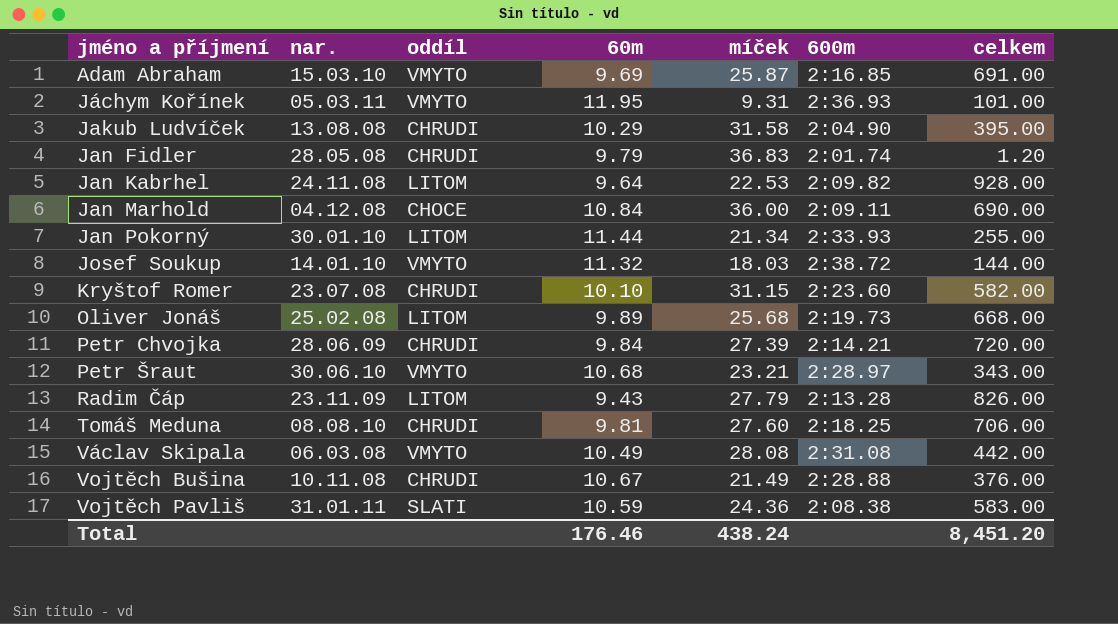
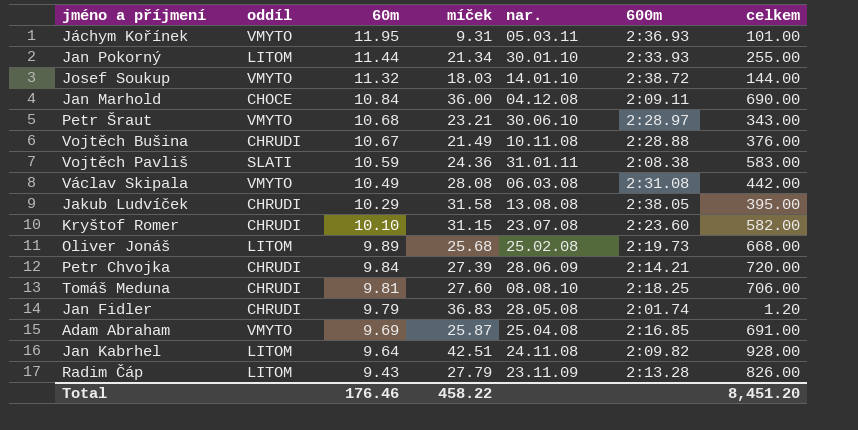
row order: jméno a příjmení ascending -> 60m descending
column nar. | position: 2 -> 5
Jakub Ludvíček | 600m: 2:04.90 -> 2:38.05
Adam Abraham | nar.: 15.03.10 -> 25.04.08
Jan Kabrhel | míček: 22.53 -> 42.51
Total | míček: 438.24 -> 458.22

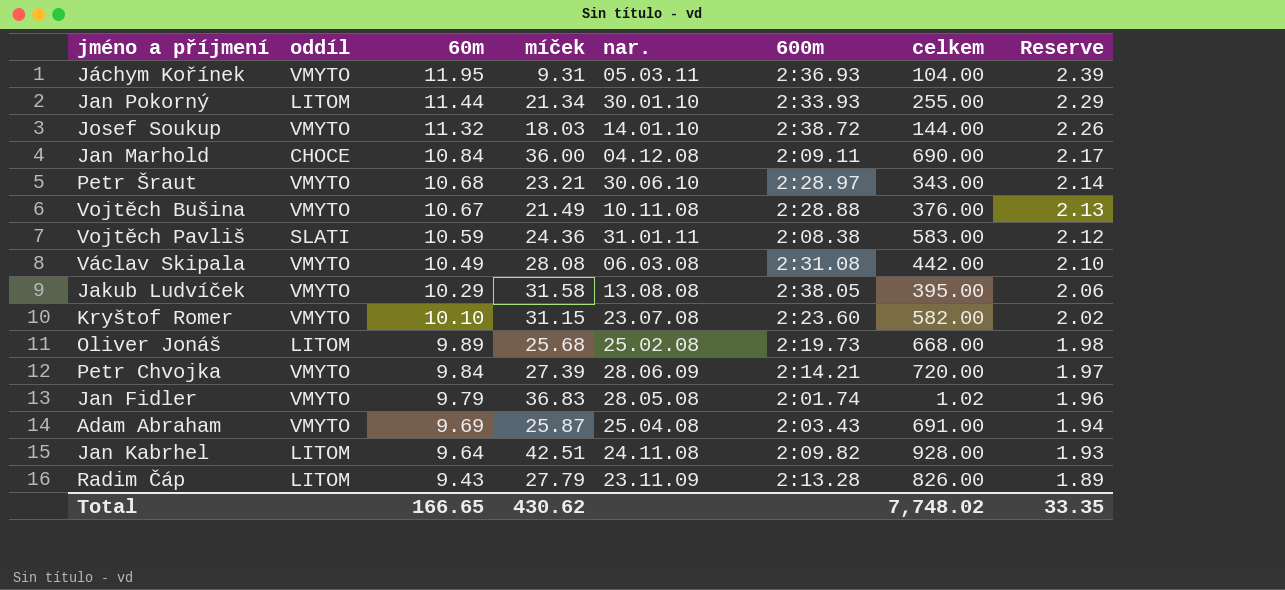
column Reserve | formula: none -> [60m] * 0.2
row Tomáš Meduna: CHRUDI | 9.81 | 27.60 | 08.08.10 | 2:18.25 | 706.00 -> none
Jáchym Kořínek | celkem: 101.00 -> 104.00
Vojtěch Bušina | oddíl: CHRUDI -> VMYTO
Jakub Ludvíček | oddíl: CHRUDI -> VMYTO
Kryštof Romer | oddíl: CHRUDI -> VMYTO
Petr Chvojka | oddíl: CHRUDI -> VMYTO
Jan Fidler | oddíl: CHRUDI -> VMYTO
Jan Fidler | celkem: 1.20 -> 1.02
Adam Abraham | 600m: 2:16.85 -> 2:03.43
Total | 60m: 176.46 -> 166.65
Total | míček: 458.22 -> 430.62
Total | celkem: 8,451.20 -> 7,748.02

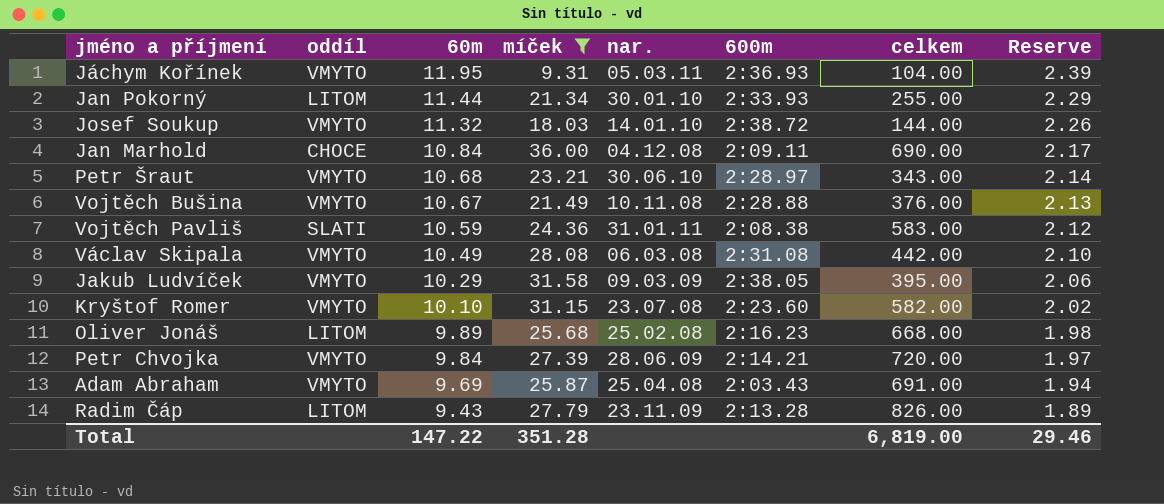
filter: none -> míček <= 36.00
Jakub Ludvíček | nar.: 13.08.08 -> 09.03.09
Oliver Jonáš | 600m: 2:19.73 -> 2:16.23
Total | 60m: 166.65 -> 147.22
Total | míček: 430.62 -> 351.28
Total | celkem: 7,748.02 -> 6,819.00
Total | Reserve: 33.35 -> 29.46

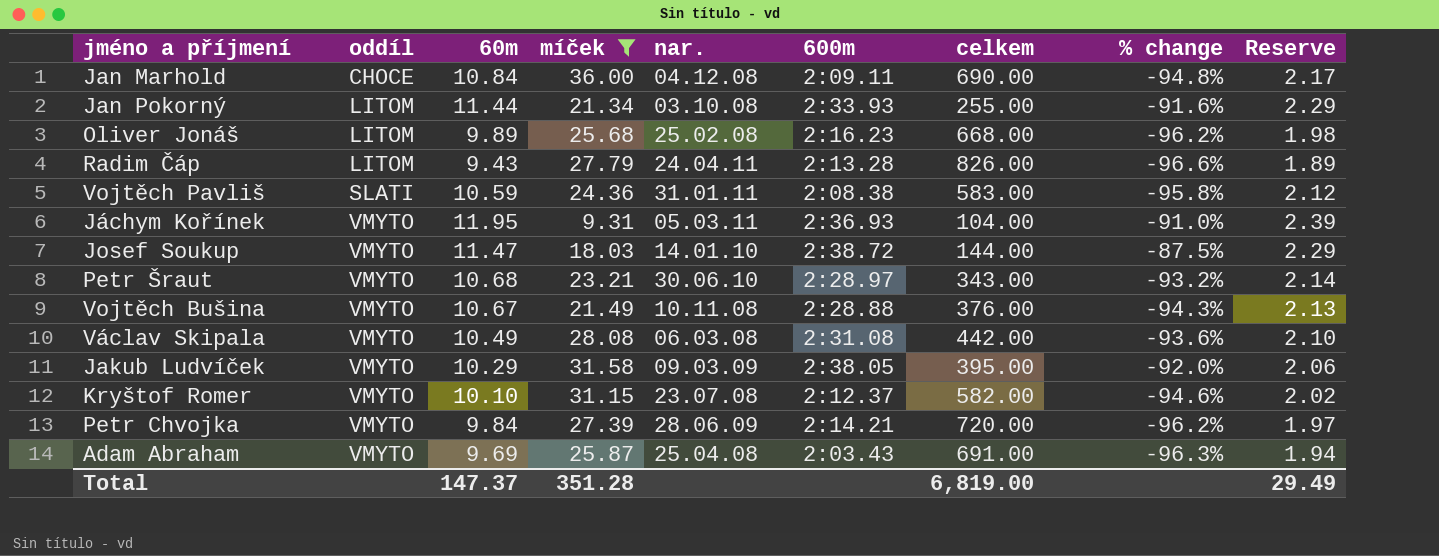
row order: 60m descending -> oddíl ascending
column % change | formula: none -> ([míček] - [celkem]) / [celkem]
Jan Pokorný | nar.: 30.01.10 -> 03.10.08
Radim Čáp | nar.: 23.11.09 -> 24.04.11
Josef Soukup | 60m: 11.32 -> 11.47
Josef Soukup | Reserve: 2.26 -> 2.29
Kryštof Romer | 600m: 2:23.60 -> 2:12.37
Total | 60m: 147.22 -> 147.37
Total | Reserve: 29.46 -> 29.49

